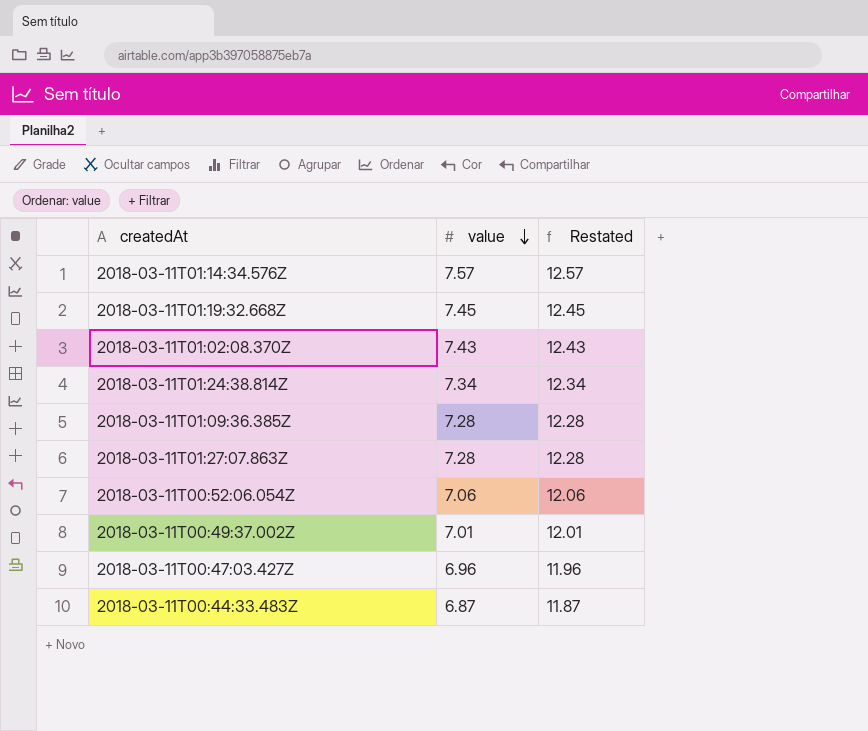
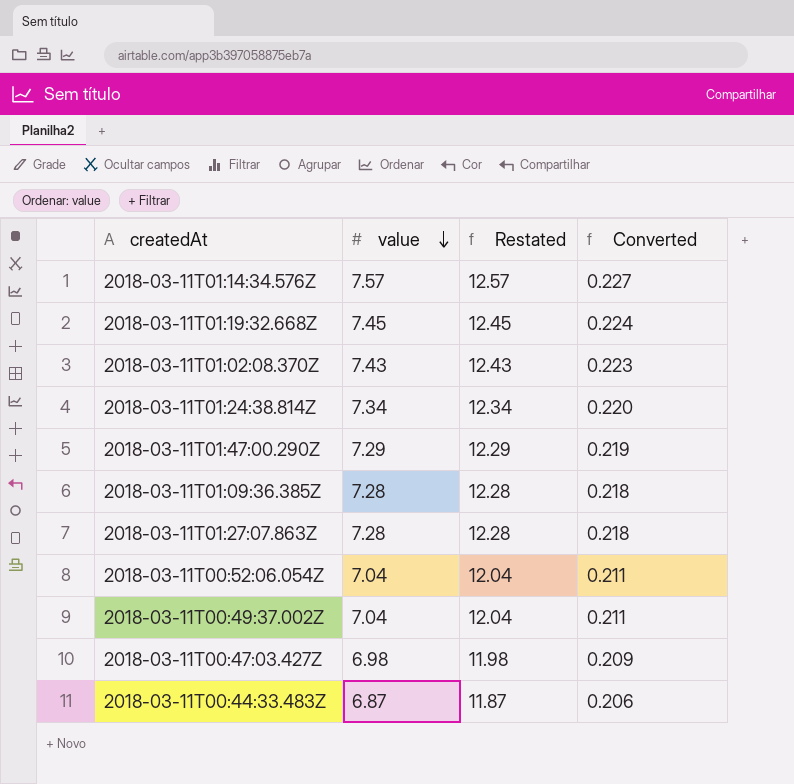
column Converted | formula: none -> [value] * 0.03
row 2018-03-11T01:47:00.290Z: none -> 7.29 | 12.29 | 0.219
2018-03-11T00:52:06.054Z | value: 7.06 -> 7.04
2018-03-11T00:52:06.054Z | Restated: 12.06 -> 12.04
2018-03-11T00:49:37.002Z | value: 7.01 -> 7.04
2018-03-11T00:49:37.002Z | Restated: 12.01 -> 12.04
2018-03-11T00:47:03.427Z | value: 6.96 -> 6.98
2018-03-11T00:47:03.427Z | Restated: 11.96 -> 11.98

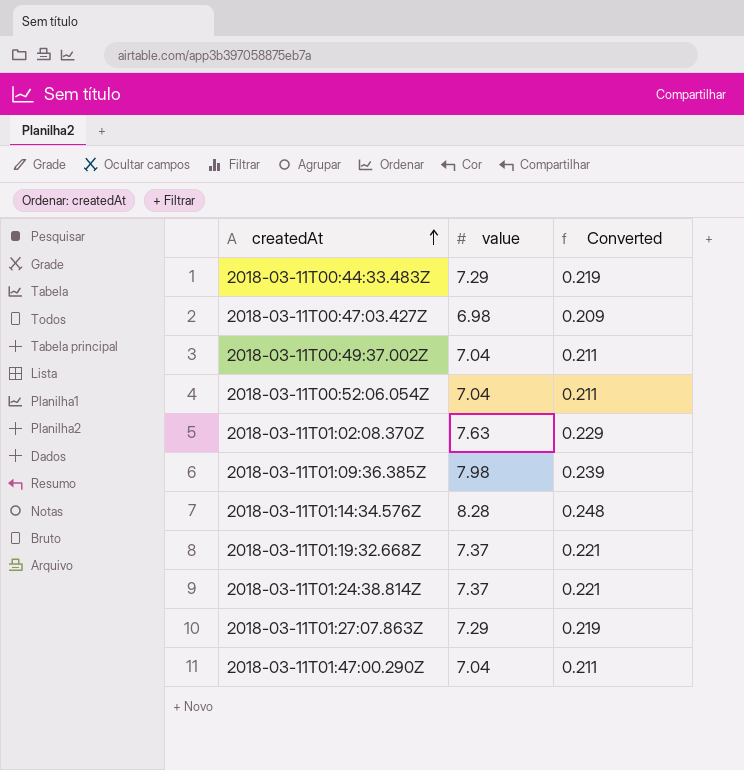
row order: value descending -> createdAt ascending
column Restated | formula: [value] + 5 -> none
2018-03-11T00:44:33.483Z | value: 6.87 -> 7.29
2018-03-11T00:44:33.483Z | Converted: 0.206 -> 0.219
2018-03-11T01:02:08.370Z | value: 7.43 -> 7.63
2018-03-11T01:02:08.370Z | Converted: 0.223 -> 0.229
2018-03-11T01:09:36.385Z | value: 7.28 -> 7.98
2018-03-11T01:09:36.385Z | Converted: 0.218 -> 0.239
2018-03-11T01:14:34.576Z | value: 7.57 -> 8.28
2018-03-11T01:14:34.576Z | Converted: 0.227 -> 0.248
2018-03-11T01:19:32.668Z | value: 7.45 -> 7.37
2018-03-11T01:19:32.668Z | Converted: 0.224 -> 0.221
2018-03-11T01:24:38.814Z | value: 7.34 -> 7.37
2018-03-11T01:24:38.814Z | Converted: 0.220 -> 0.221
2018-03-11T01:27:07.863Z | value: 7.28 -> 7.29
2018-03-11T01:27:07.863Z | Converted: 0.218 -> 0.219
2018-03-11T01:47:00.290Z | value: 7.29 -> 7.04
2018-03-11T01:47:00.290Z | Converted: 0.219 -> 0.211

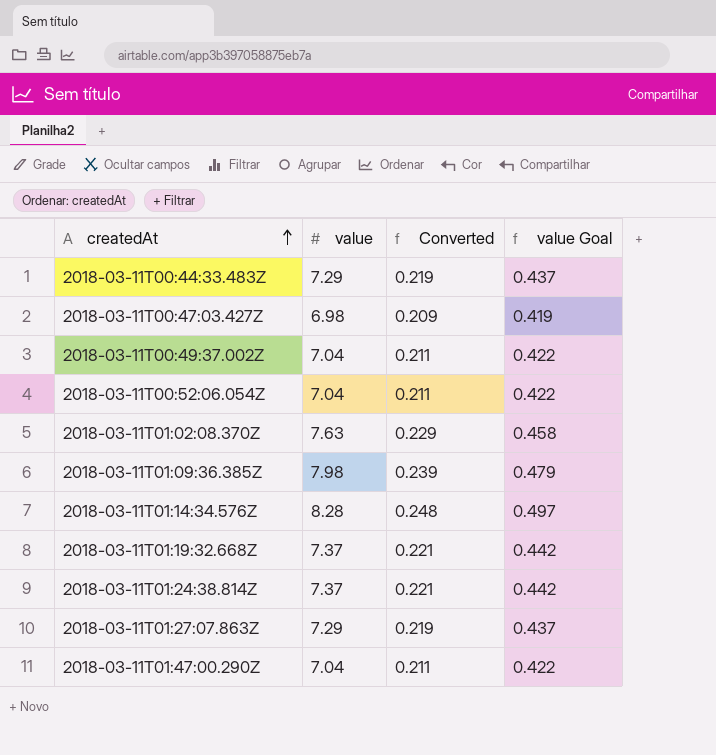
column value Goal | formula: none -> [value] * 0.06

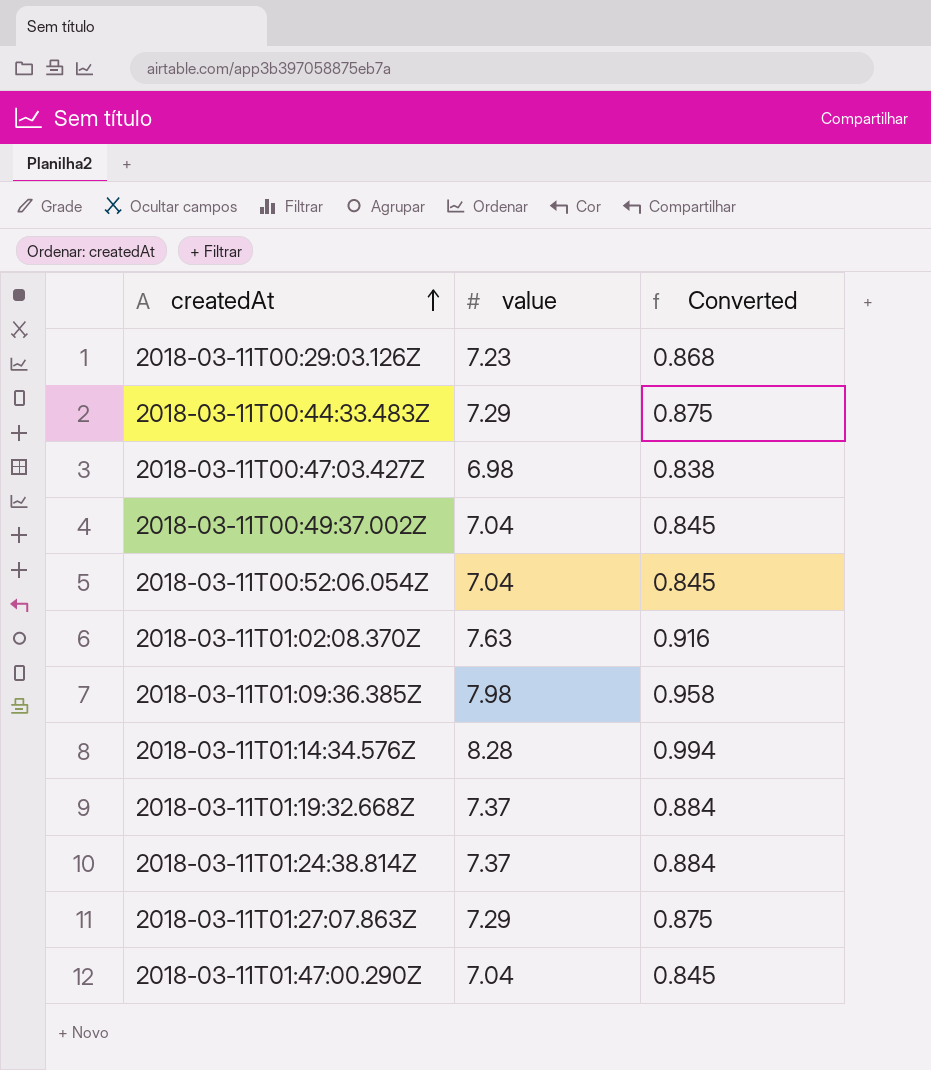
column value Goal | formula: [value] * 0.06 -> none
column Converted | formula: [value] * 0.03 -> [value] * 0.12
row 2018-03-11T00:29:03.126Z: none -> 7.23 | 0.868

